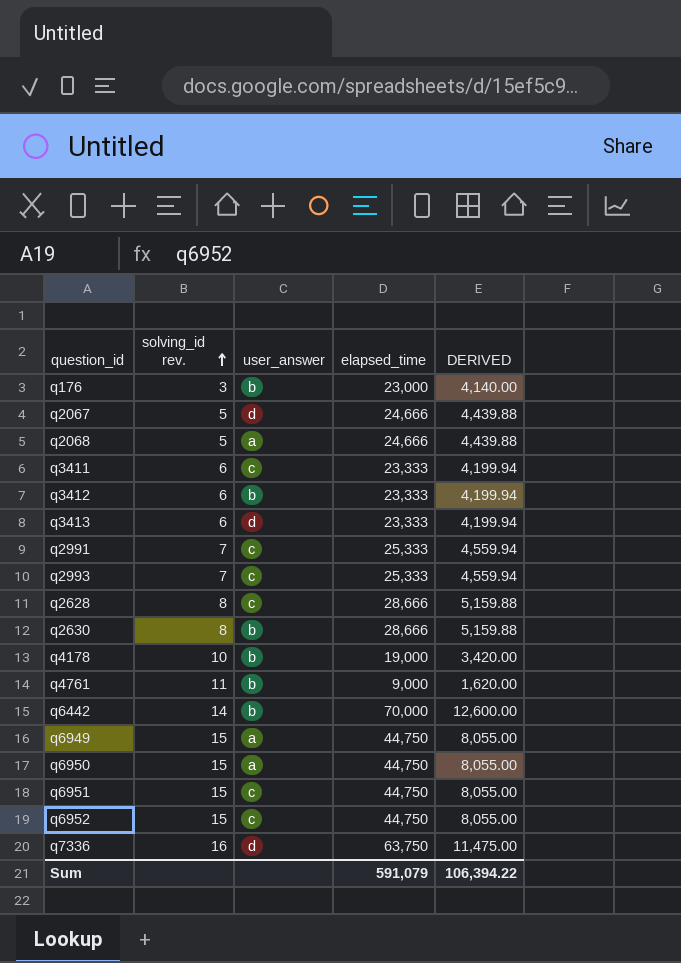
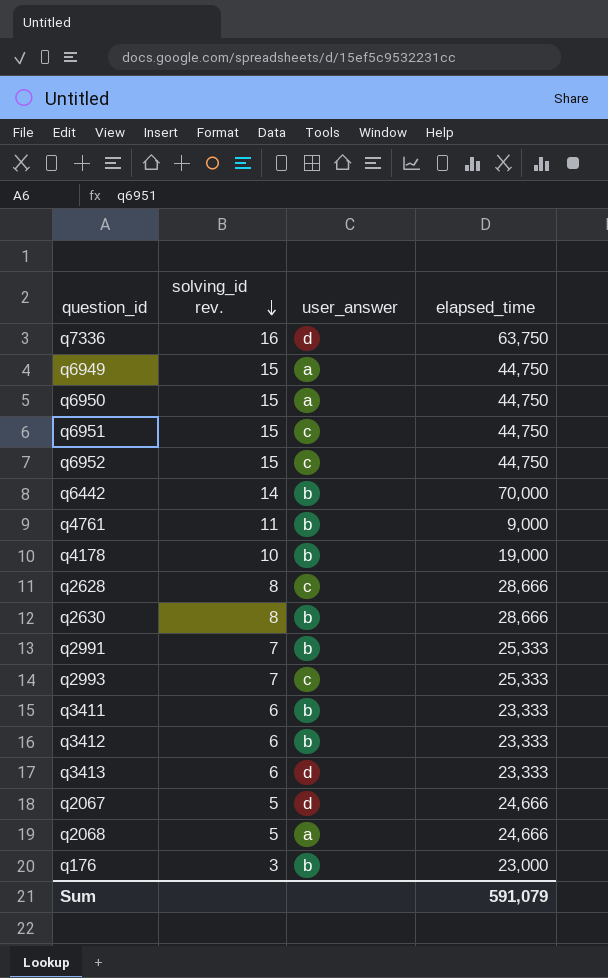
row order: solving_id rev. ascending -> solving_id rev. descending
column DERIVED | formula: [elapsed_time] * 0.18 -> none
q2991 | user_answer: c -> b
q3411 | user_answer: c -> b

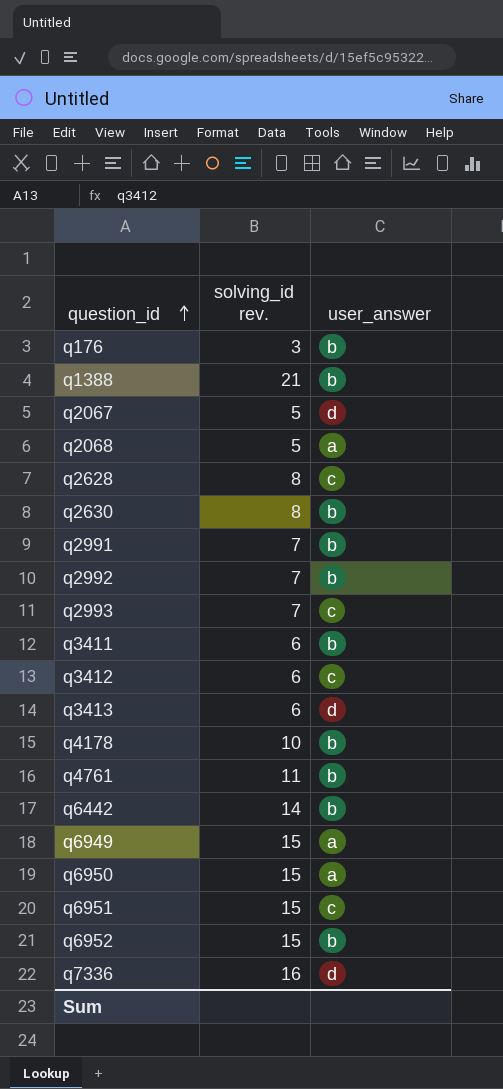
row order: solving_id rev. descending -> question_id ascending
column elapsed_time | position: 4 -> none
row q1388: none -> 21 | b
row q2992: none -> 7 | b
q3412 | user_answer: b -> c
q6952 | user_answer: c -> b

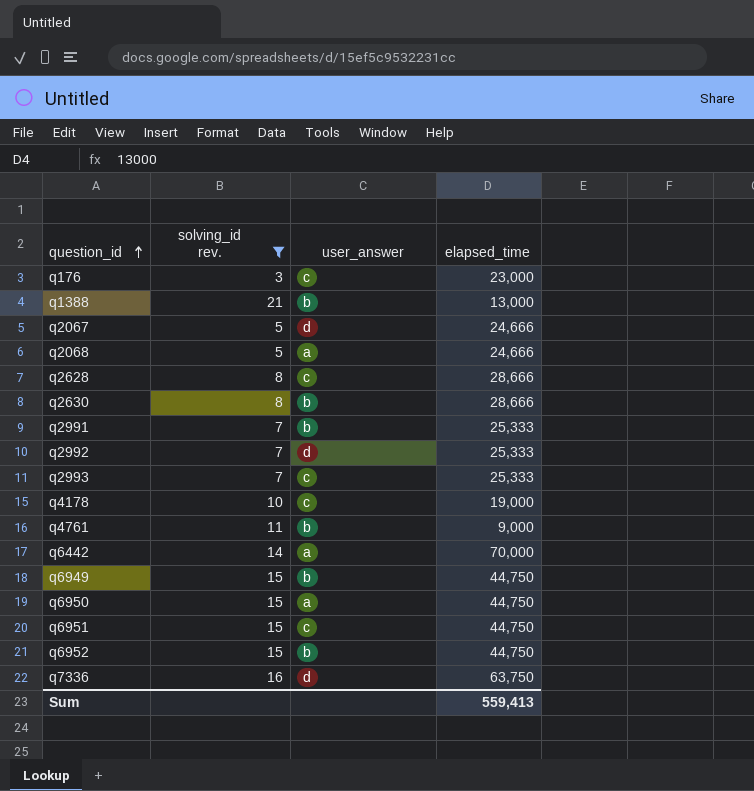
filter: none -> solving_id rev. != 6
column elapsed_time | position: none -> 4
q176 | user_answer: b -> c
q2992 | user_answer: b -> d
q4178 | user_answer: b -> c
q6442 | user_answer: b -> a
q6949 | user_answer: a -> b

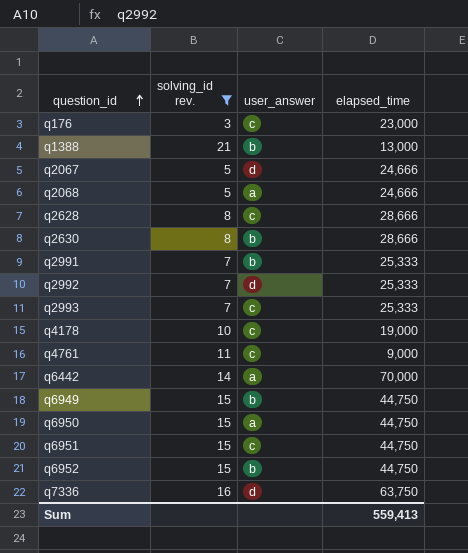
q4761 | user_answer: b -> c

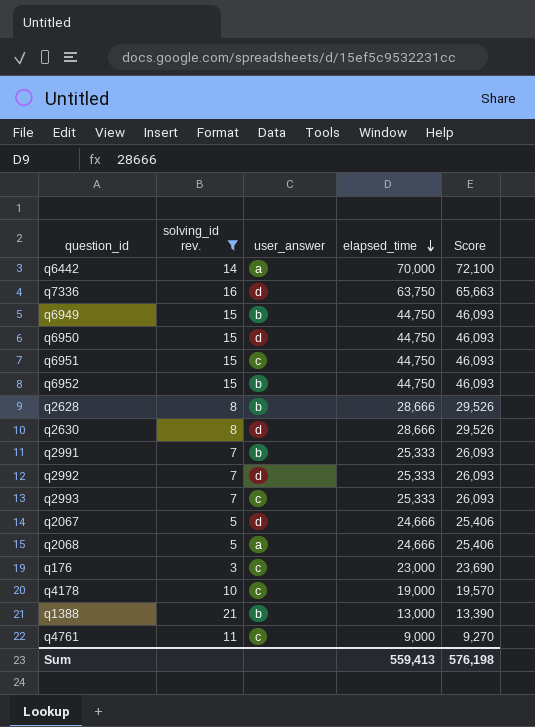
row order: question_id ascending -> elapsed_time descending
column Score | formula: none -> [elapsed_time] * 1.03
q6950 | user_answer: a -> d
q2628 | user_answer: c -> b
q2630 | user_answer: b -> d

